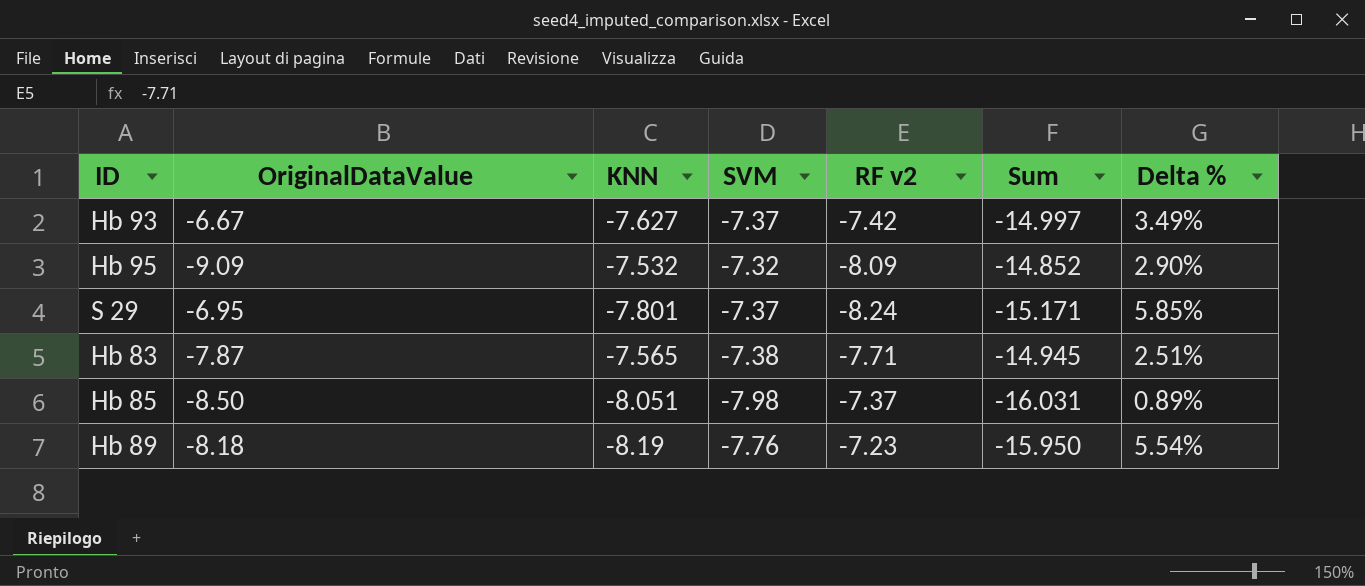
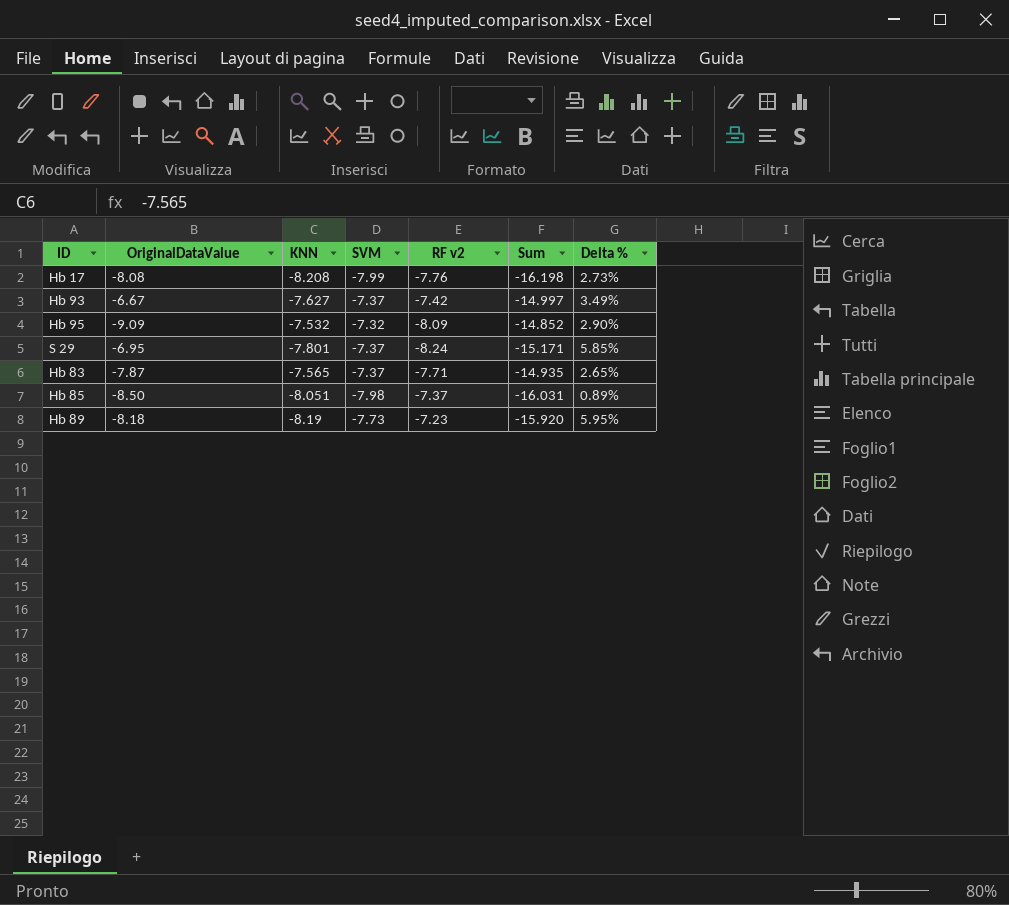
row Hb 17: none -> -8.08 | -8.208 | -7.99 | -7.76 | -16.198 | 2.73%
Hb 83 | SVM: -7.38 -> -7.37
Hb 83 | Sum: -14.945 -> -14.935
Hb 83 | Delta %: 2.51% -> 2.65%
Hb 89 | SVM: -7.76 -> -7.73
Hb 89 | Sum: -15.950 -> -15.920
Hb 89 | Delta %: 5.54% -> 5.95%

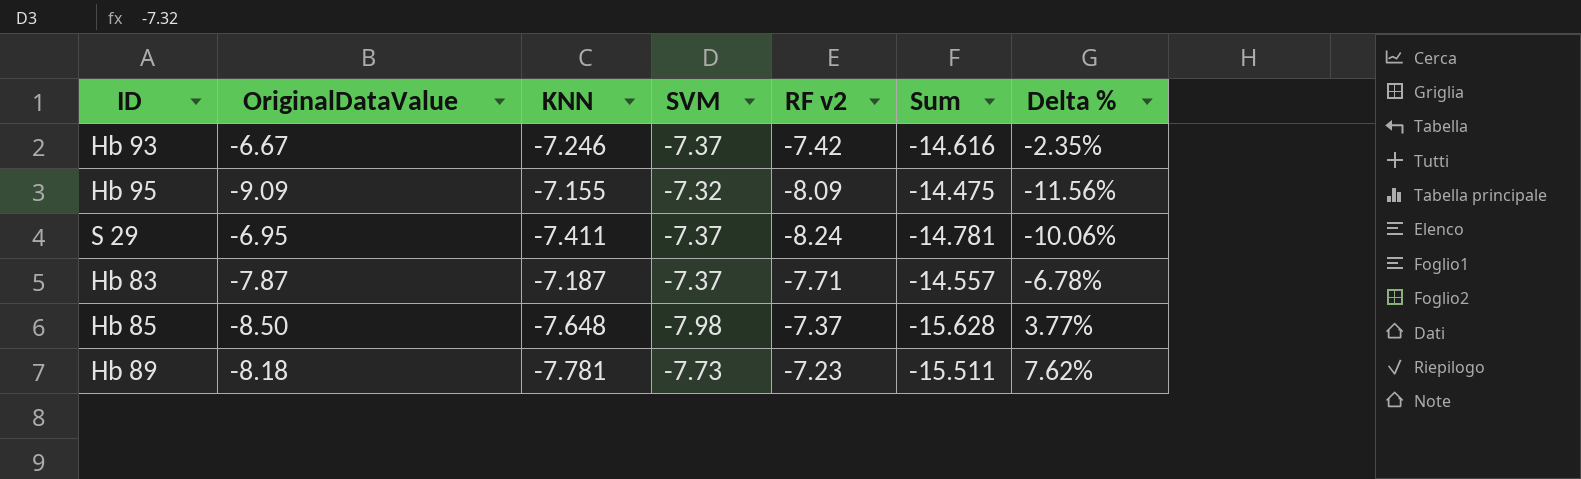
column Delta % | formula: ([KNN] - [SVM]) / [SVM] -> ([KNN] - [RF v2]) / [RF v2]
row Hb 17: -8.08 | -8.208 | -7.99 | -7.76 | -16.198 | 2.73% -> none
Hb 93 | KNN: -7.627 -> -7.246
Hb 93 | Sum: -14.997 -> -14.616
Hb 95 | KNN: -7.532 -> -7.155
Hb 95 | Sum: -14.852 -> -14.475
S 29 | KNN: -7.801 -> -7.411
S 29 | Sum: -15.171 -> -14.781
Hb 83 | KNN: -7.565 -> -7.187
Hb 83 | Sum: -14.935 -> -14.557
Hb 85 | KNN: -8.051 -> -7.648
Hb 85 | Sum: -16.031 -> -15.628
Hb 89 | KNN: -8.19 -> -7.781
Hb 89 | Sum: -15.920 -> -15.511

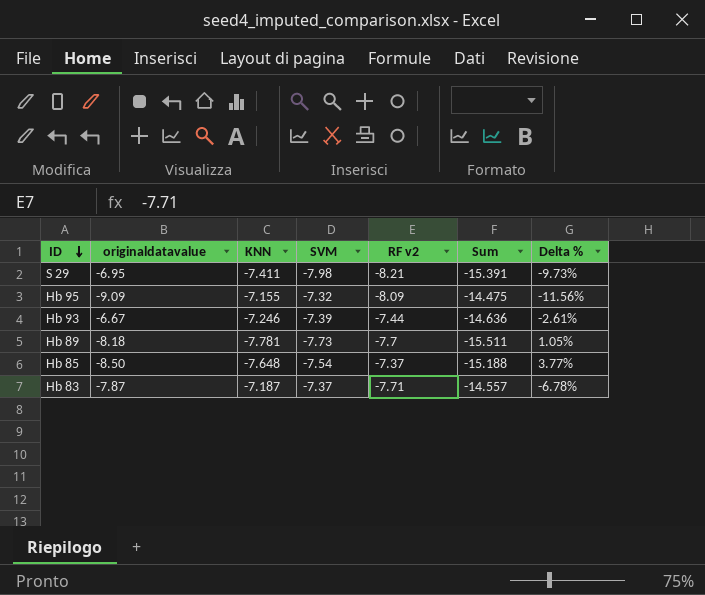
row order: none -> ID descending
column name: OriginalDataValue -> originaldatavalue
S 29 | SVM: -7.37 -> -7.98
S 29 | RF v2: -8.24 -> -8.21
S 29 | Sum: -14.781 -> -15.391
S 29 | Delta %: -10.06% -> -9.73%
Hb 93 | SVM: -7.37 -> -7.39
Hb 93 | RF v2: -7.42 -> -7.44
Hb 93 | Sum: -14.616 -> -14.636
Hb 93 | Delta %: -2.35% -> -2.61%
Hb 89 | RF v2: -7.23 -> -7.7
Hb 89 | Delta %: 7.62% -> 1.05%
Hb 85 | SVM: -7.98 -> -7.54
Hb 85 | Sum: -15.628 -> -15.188

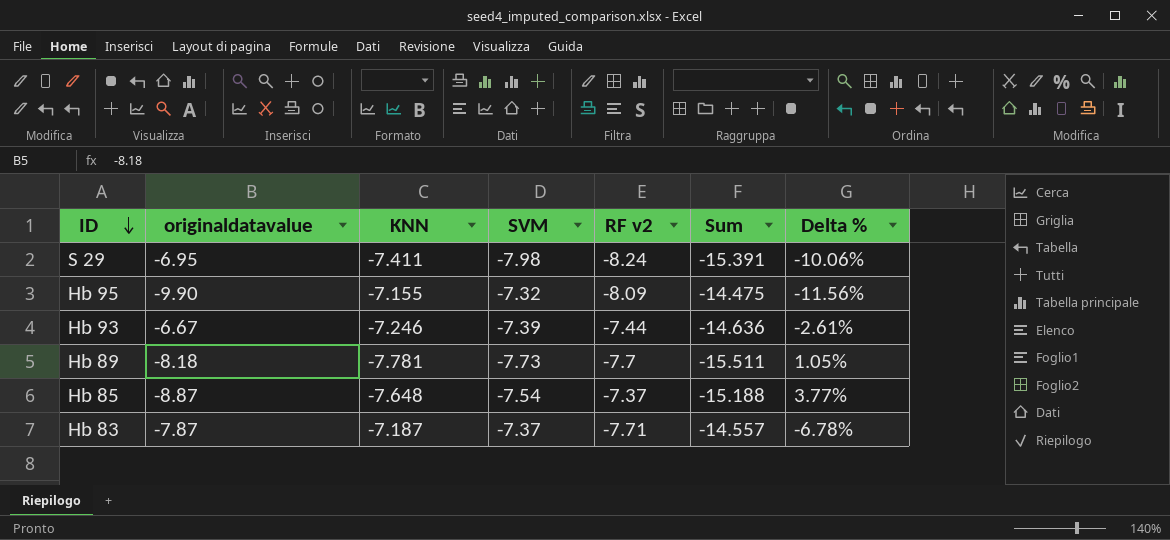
S 29 | RF v2: -8.21 -> -8.24
S 29 | Delta %: -9.73% -> -10.06%
Hb 95 | originaldatavalue: -9.09 -> -9.90
Hb 85 | originaldatavalue: -8.50 -> -8.87

